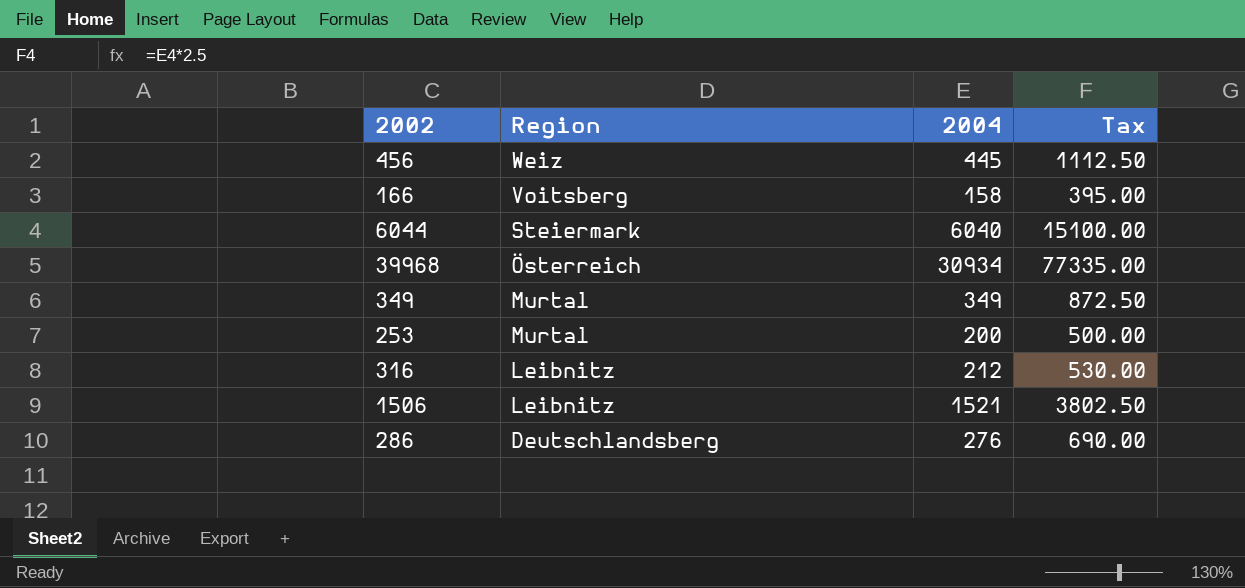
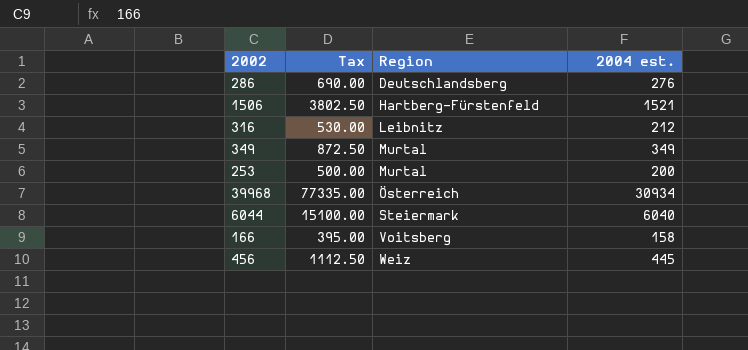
row order: Region descending -> Region ascending
column Tax | position: 4 -> 2
column name: 2004 -> 2004 est.
1506 | Region: Leibnitz -> Hartberg-Fürstenfeld

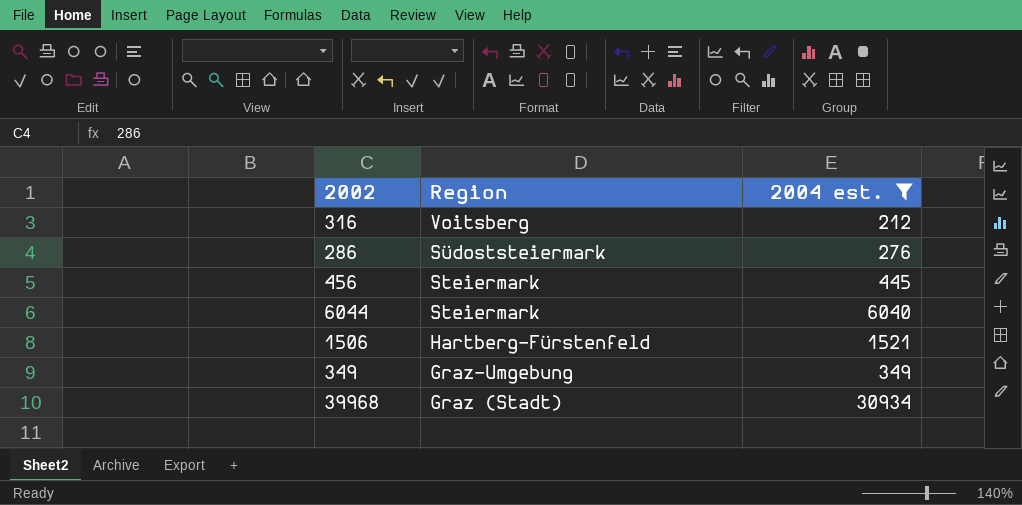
filter: none -> 2004 est. >= 212
row order: Region ascending -> Region descending
column Tax | formula: [2004 est.] * 2.5 -> none
316 | Region: Leibnitz -> Voitsberg
286 | Region: Deutschlandsberg -> Südoststeiermark
456 | Region: Weiz -> Steiermark
349 | Region: Murtal -> Graz-Umgebung
39968 | Region: Österreich -> Graz (Stadt)

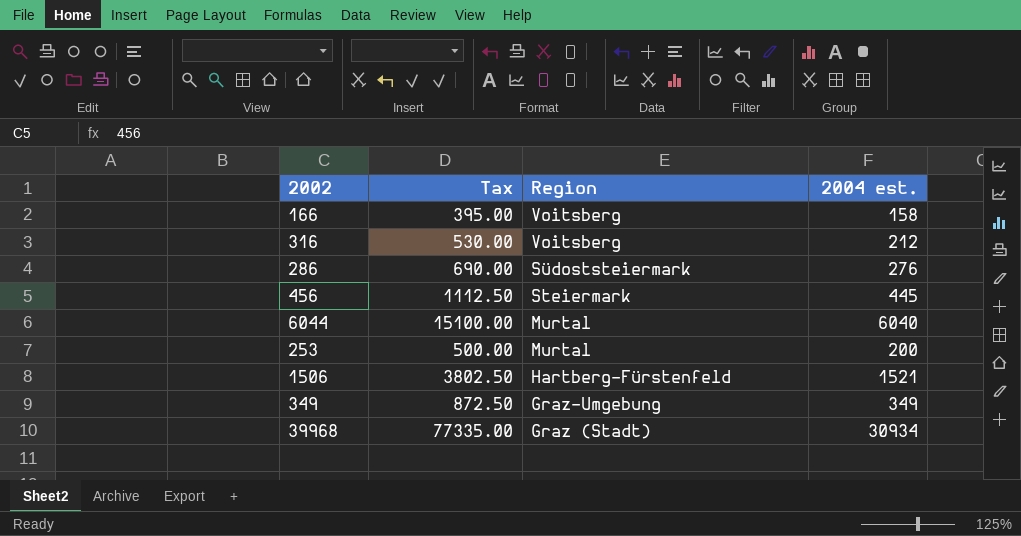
filter: 2004 est. >= 212 -> none
column Tax | formula: none -> [2004 est.] * 2.5
6044 | Region: Steiermark -> Murtal

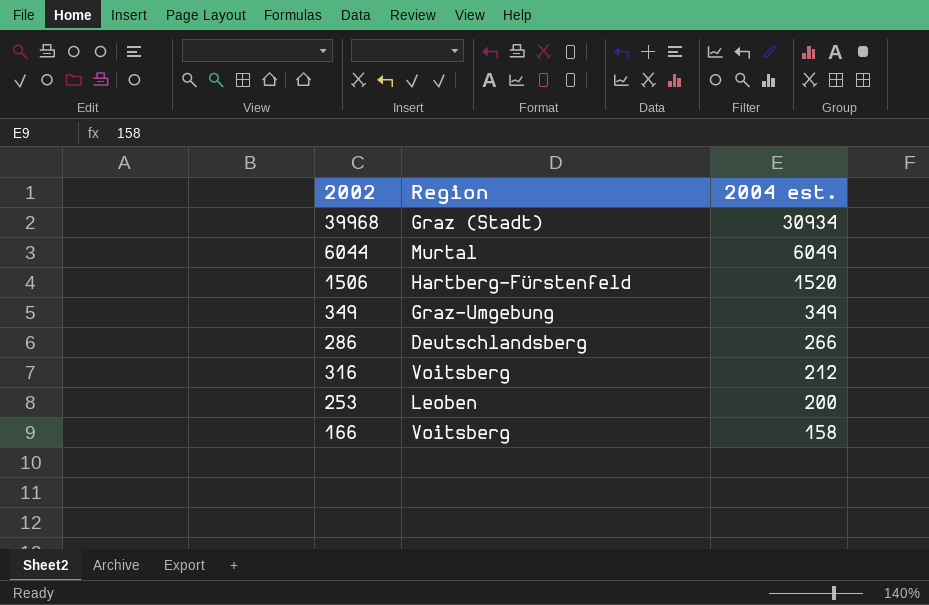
row order: Region descending -> 2004 est. descending
column Tax | formula: [2004 est.] * 2.5 -> none
row 456: 1112.50 | Steiermark | 445 -> none
6044 | 2004 est.: 6040 -> 6049
1506 | 2004 est.: 1521 -> 1520
286 | Region: Südoststeiermark -> Deutschlandsberg
286 | 2004 est.: 276 -> 266
253 | Region: Murtal -> Leoben

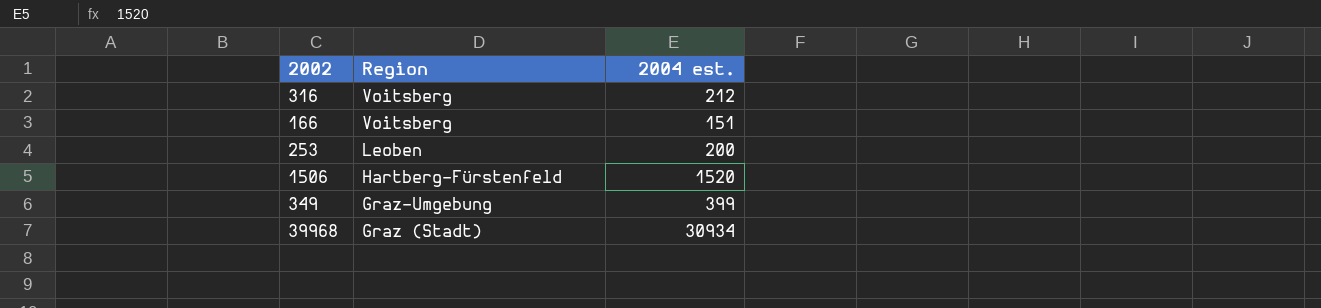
row order: 2004 est. descending -> Region descending
row 6044: Murtal | 6049 -> none
row 286: Deutschlandsberg | 266 -> none
166 | 2004 est.: 158 -> 151
349 | 2004 est.: 349 -> 399

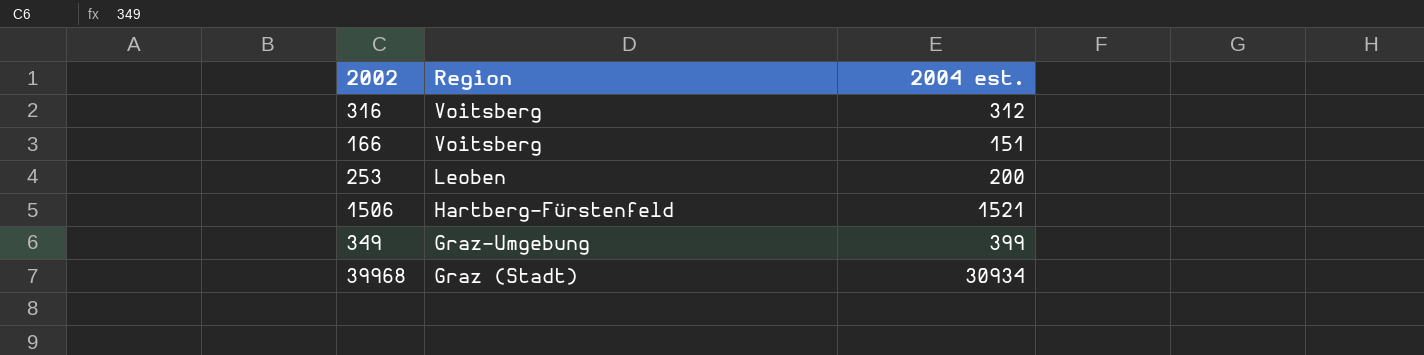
316 | 2004 est.: 212 -> 312
1506 | 2004 est.: 1520 -> 1521

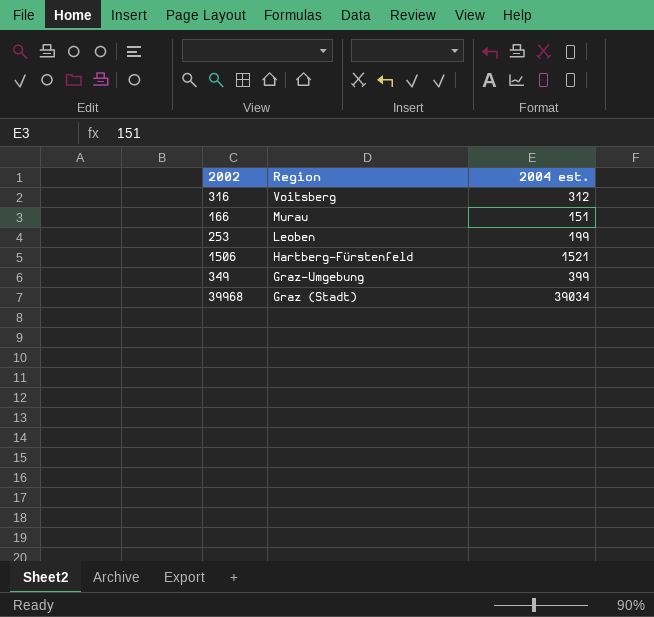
166 | Region: Voitsberg -> Murau
253 | 2004 est.: 200 -> 199
39968 | 2004 est.: 30934 -> 39034

